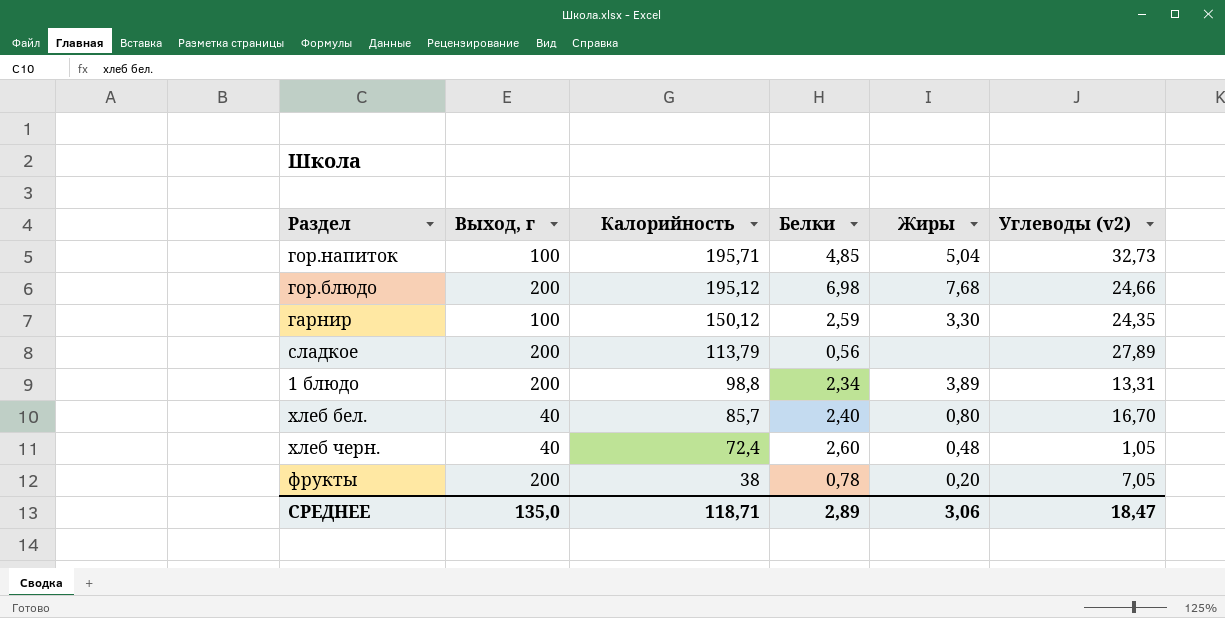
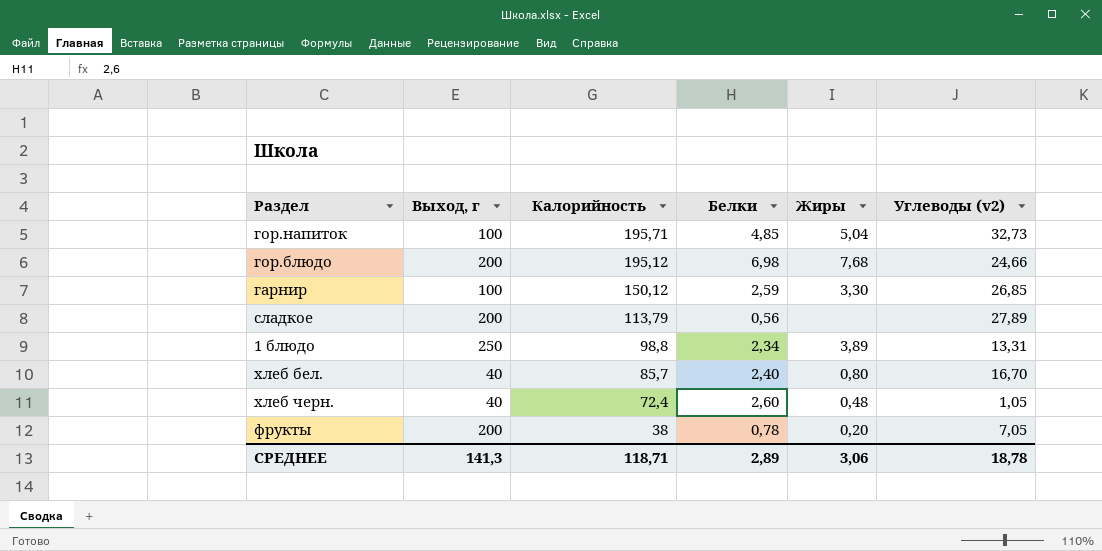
гарнир | Углеводы (v2): 24,35 -> 26,85
1 блюдо | Выход, г: 200 -> 250
СРЕДНЕЕ | Выход, г: 135,0 -> 141,3
СРЕДНЕЕ | Углеводы (v2): 18,47 -> 18,78

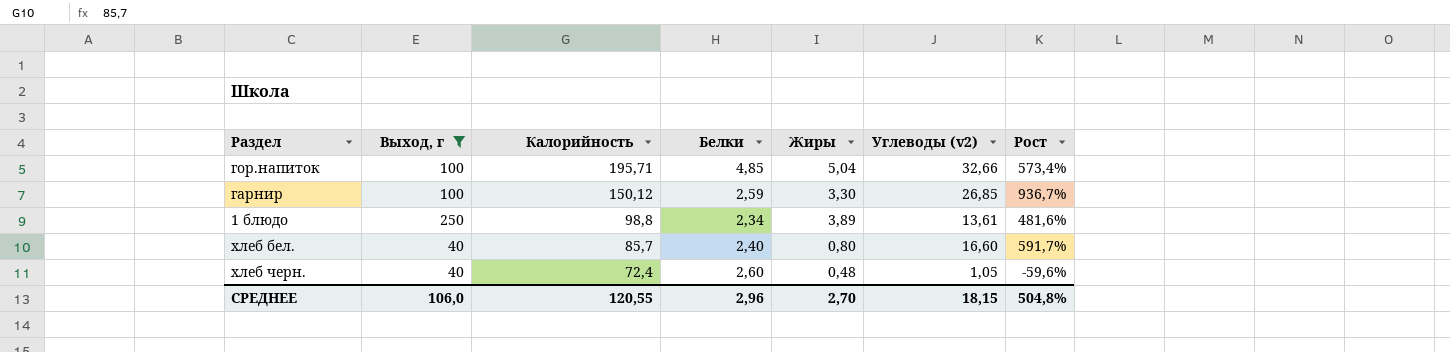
filter: none -> Выход, г != 200
column Рост | formula: none -> ([Углеводы (v2)] - [Белки]) / [Белки]
гор.напиток | Углеводы (v2): 32,73 -> 32,66
1 блюдо | Углеводы (v2): 13,31 -> 13,61
хлеб бел. | Углеводы (v2): 16,70 -> 16,60
СРЕДНЕЕ | Выход, г: 141,3 -> 106,0
СРЕДНЕЕ | Калорийность: 118,71 -> 120,55
СРЕДНЕЕ | Белки: 2,89 -> 2,96
СРЕДНЕЕ | Жиры: 3,06 -> 2,70
СРЕДНЕЕ | Углеводы (v2): 18,78 -> 18,15

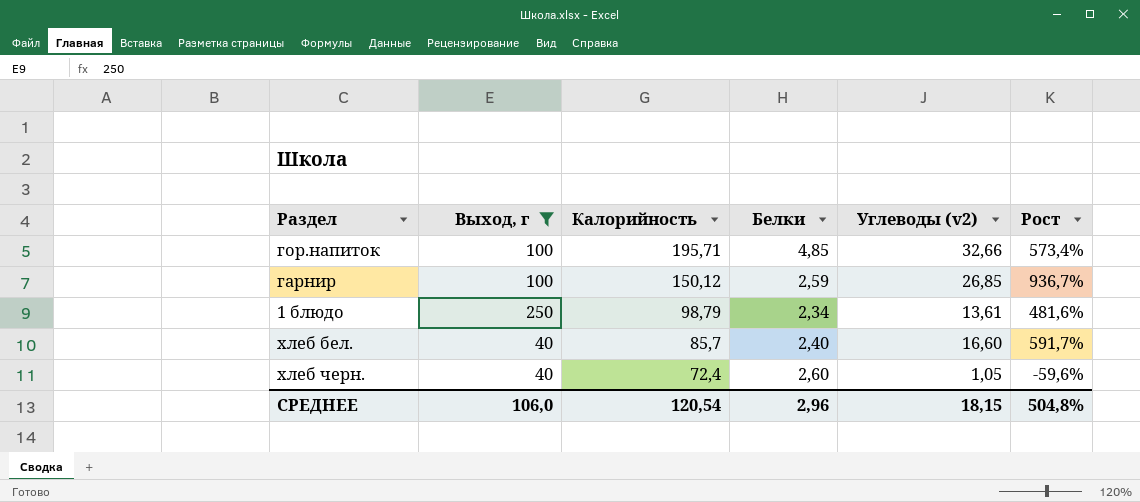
column Жиры | position: 5 -> none
1 блюдо | Калорийность: 98,8 -> 98,79
СРЕДНЕЕ | Калорийность: 120,55 -> 120,54

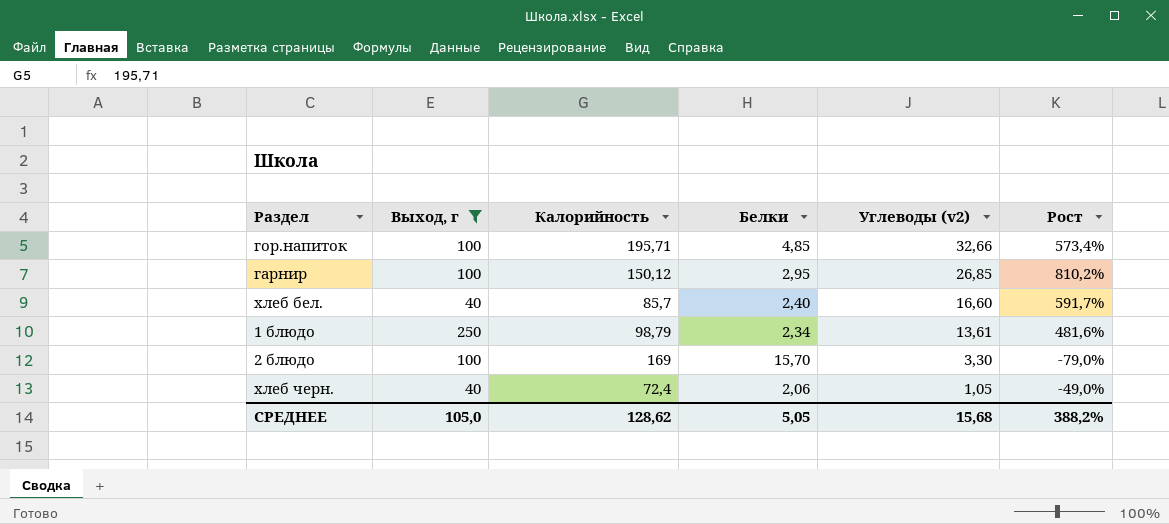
row order: Калорийность descending -> Углеводы (v2) descending
гарнир | Белки: 2,59 -> 2,95
гарнир | Рост: 936,7% -> 810,2%
row 2 блюдо: none -> 100 | 169 | 15,70 | 3,30 | -79,0%
хлеб черн. | Белки: 2,60 -> 2,06
хлеб черн. | Рост: -59,6% -> -49,0%
СРЕДНЕЕ | Выход, г: 106,0 -> 105,0
СРЕДНЕЕ | Калорийность: 120,54 -> 128,62
СРЕДНЕЕ | Белки: 2,96 -> 5,05
СРЕДНЕЕ | Углеводы (v2): 18,15 -> 15,68
СРЕДНЕЕ | Рост: 504,8% -> 388,2%

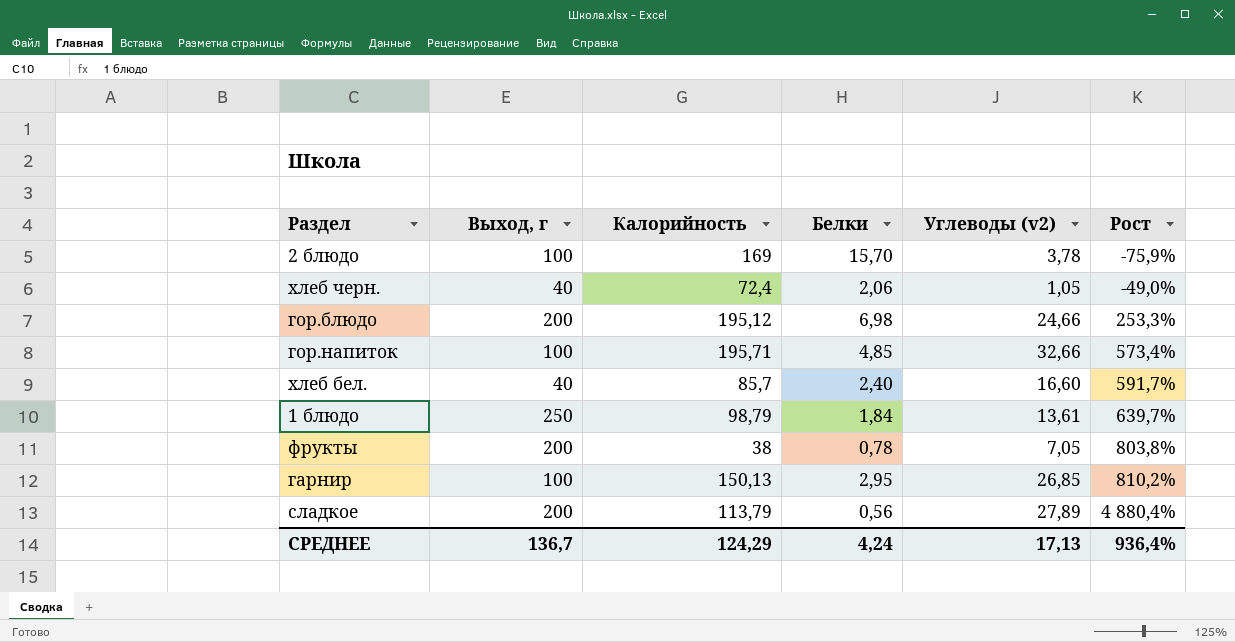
filter: Выход, г != 200 -> none
row order: Углеводы (v2) descending -> Рост ascending
2 блюдо | Углеводы (v2): 3,30 -> 3,78
2 блюдо | Рост: -79,0% -> -75,9%
1 блюдо | Белки: 2,34 -> 1,84
1 блюдо | Рост: 481,6% -> 639,7%
гарнир | Калорийность: 150,12 -> 150,13
СРЕДНЕЕ | Выход, г: 105,0 -> 136,7
СРЕДНЕЕ | Калорийность: 128,62 -> 124,29
СРЕДНЕЕ | Белки: 5,05 -> 4,24
СРЕДНЕЕ | Углеводы (v2): 15,68 -> 17,13
СРЕДНЕЕ | Рост: 388,2% -> 936,4%

